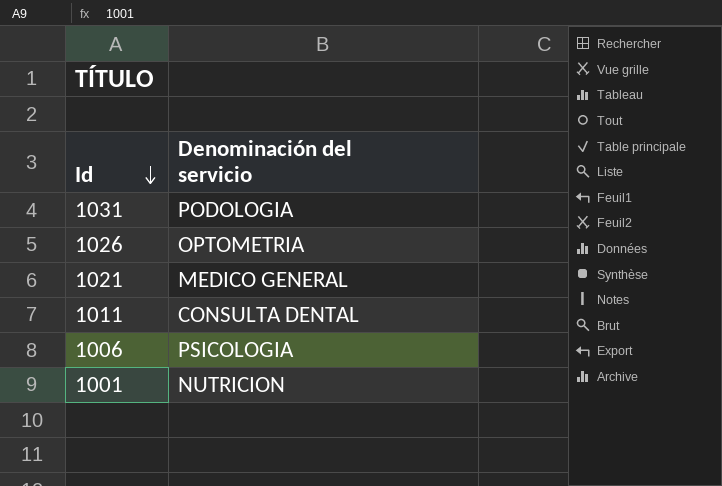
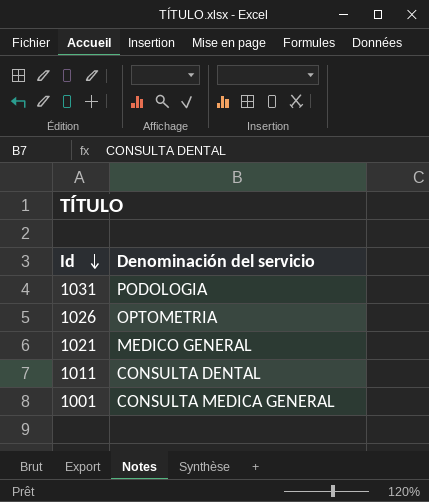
row 1006: PSICOLOGIA -> none
1001 | Denominación del servicio: NUTRICION -> CONSULTA MEDICA GENERAL

